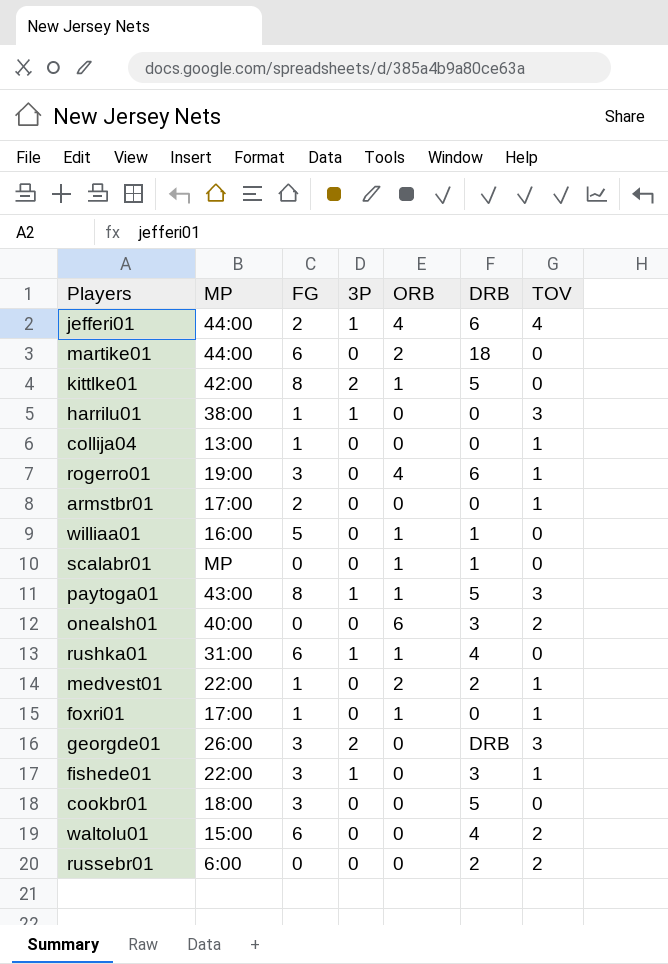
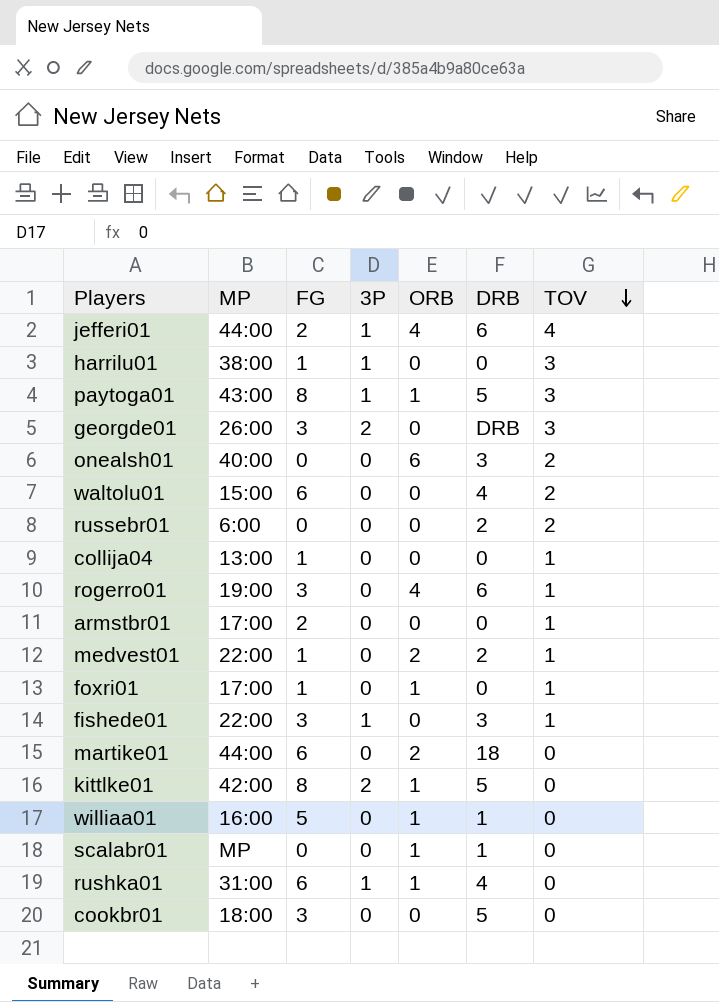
row order: none -> TOV descending

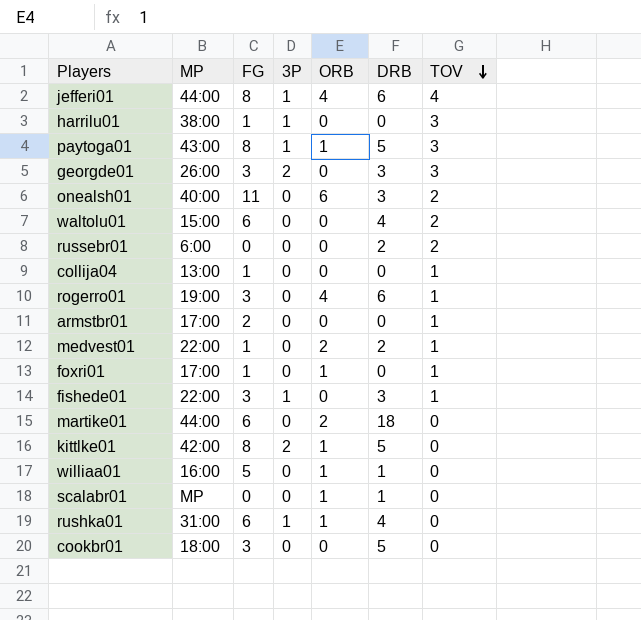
jefferi01 | FG: 2 -> 8
georgde01 | DRB: DRB -> 3
onealsh01 | FG: 0 -> 11

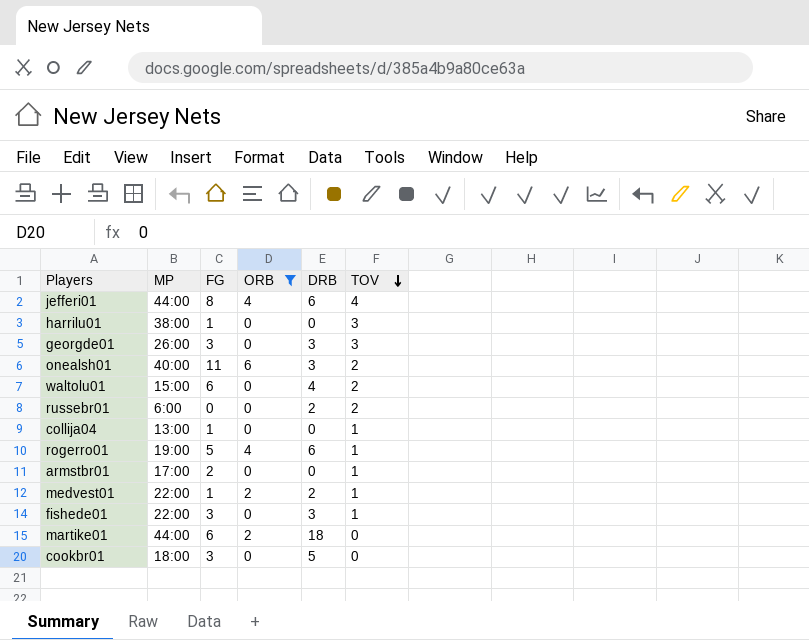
filter: none -> ORB != 1
column 3P | position: 4 -> none
rogerro01 | FG: 3 -> 5

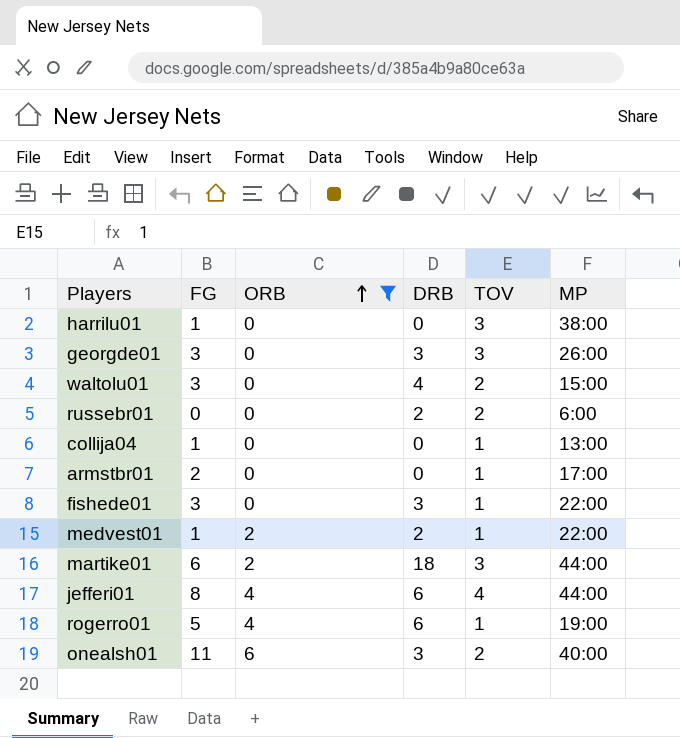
row order: TOV descending -> ORB ascending
column MP | position: 2 -> 6
row cookbr01: 18:00 | 3 | 0 | 5 | 0 -> none
waltolu01 | FG: 6 -> 3
martike01 | TOV: 0 -> 3

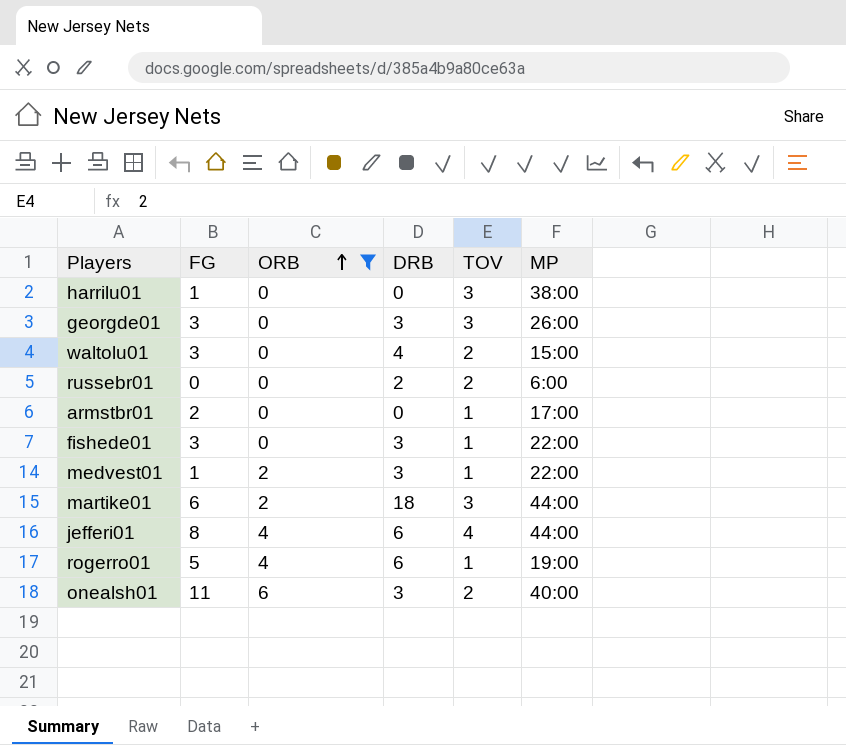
row collija04: 1 | 0 | 0 | 1 | 13:00 -> none
medvest01 | DRB: 2 -> 3

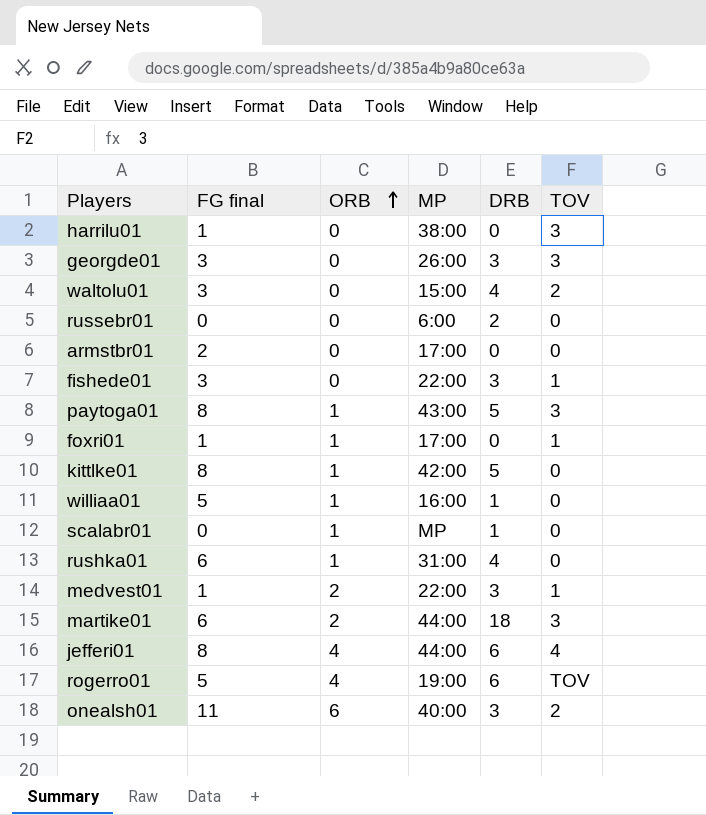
filter: ORB != 1 -> none
column name: FG -> FG final
column MP | position: 6 -> 4
russebr01 | TOV: 2 -> 0
armstbr01 | TOV: 1 -> 0
rogerro01 | TOV: 1 -> TOV

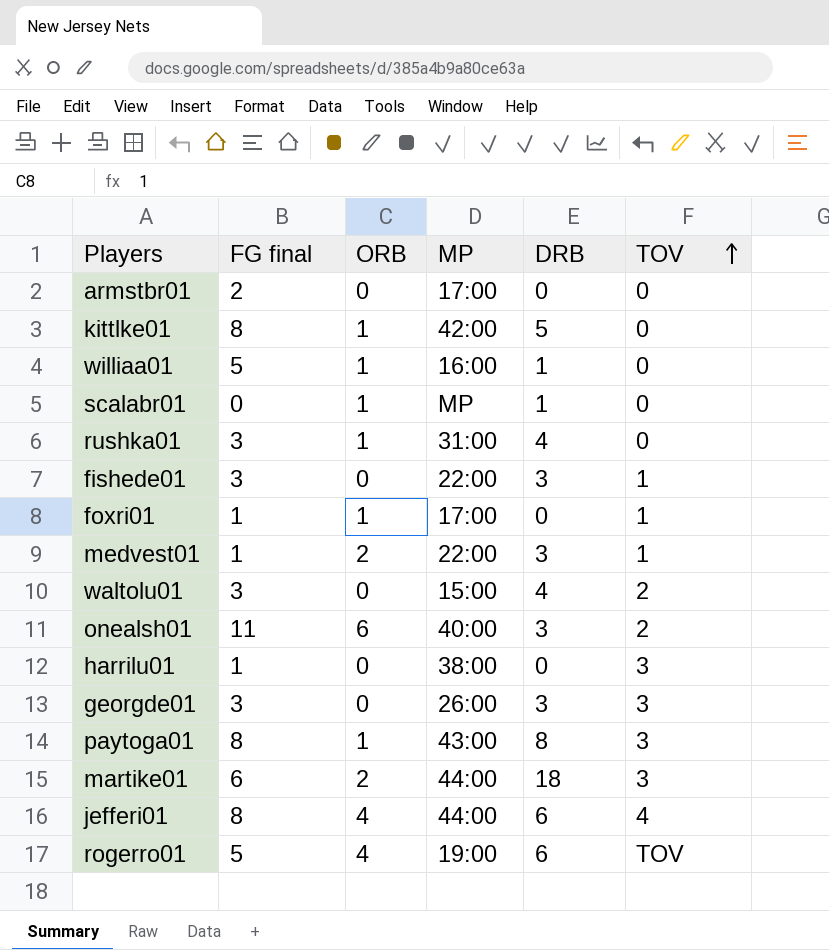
row order: ORB ascending -> TOV ascending
row russebr01: 0 | 0 | 6:00 | 2 | 0 -> none
rushka01 | FG final: 6 -> 3
paytoga01 | DRB: 5 -> 8

